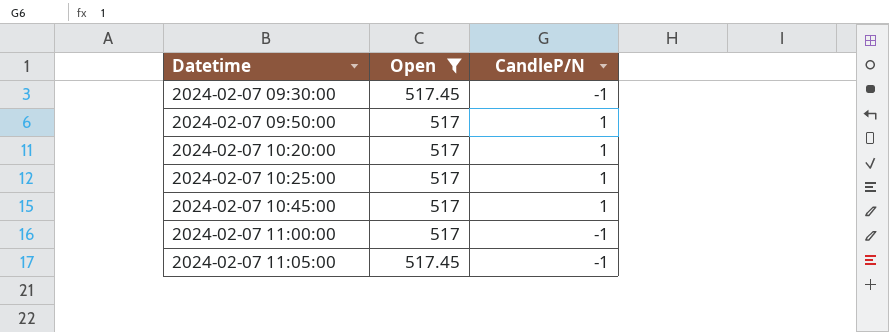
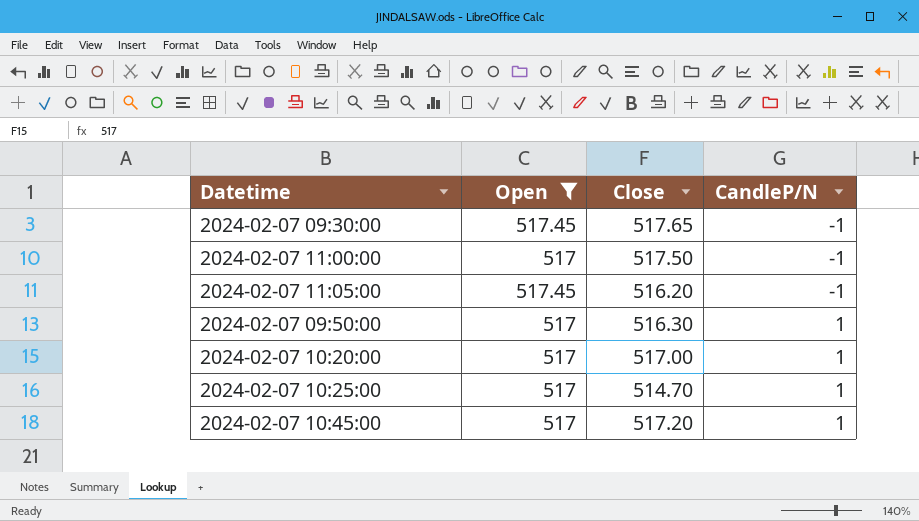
row order: Datetime ascending -> CandleP/N ascending
column Close | position: none -> 3

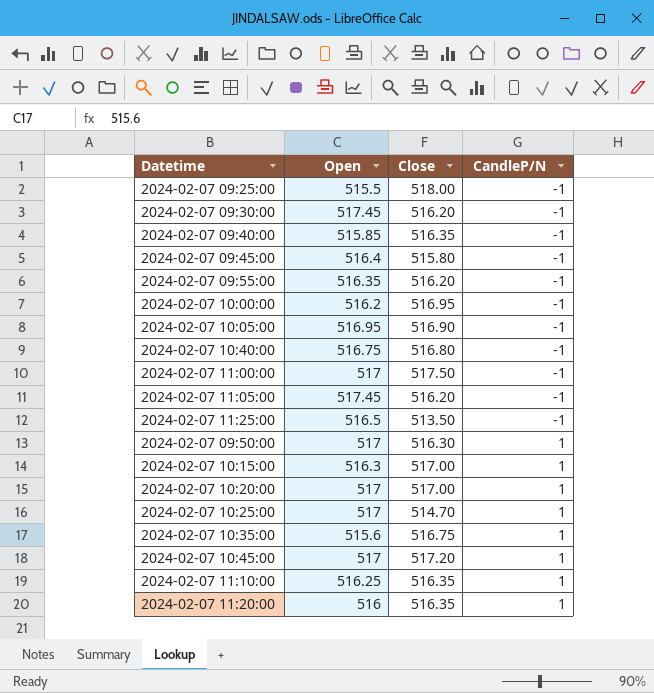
filter: Open >= 517 -> none
2024-02-07 09:30:00 | Close: 517.65 -> 516.20

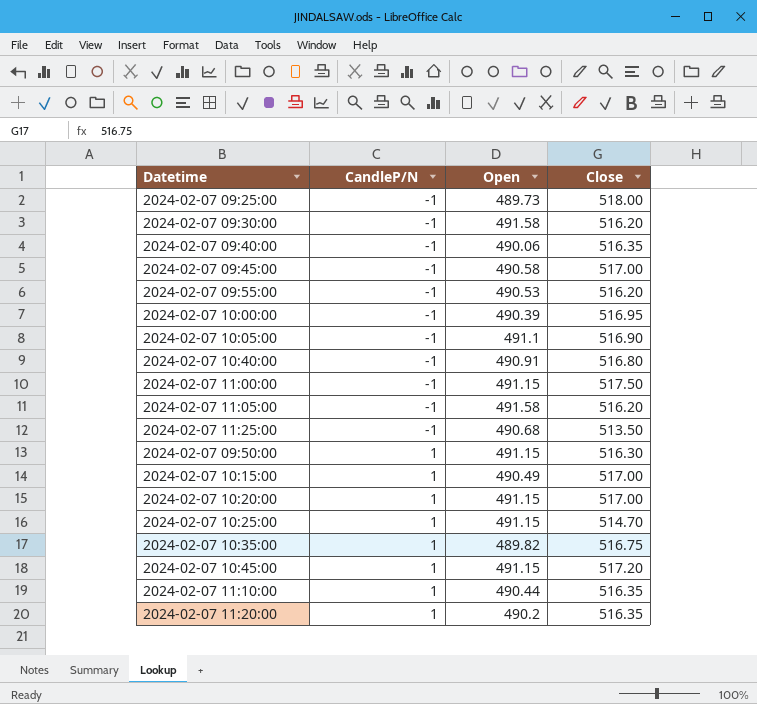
column CandleP/N | position: 4 -> 2
2024-02-07 09:25:00 | Open: 515.5 -> 489.73
2024-02-07 09:30:00 | Open: 517.45 -> 491.58
2024-02-07 09:40:00 | Open: 515.85 -> 490.06
2024-02-07 09:45:00 | Open: 516.4 -> 490.58
2024-02-07 09:45:00 | Close: 515.80 -> 517.00
2024-02-07 09:55:00 | Open: 516.35 -> 490.53
2024-02-07 10:00:00 | Open: 516.2 -> 490.39
2024-02-07 10:05:00 | Open: 516.95 -> 491.1
2024-02-07 10:40:00 | Open: 516.75 -> 490.91
2024-02-07 11:00:00 | Open: 517 -> 491.15
2024-02-07 11:05:00 | Open: 517.45 -> 491.58
2024-02-07 11:25:00 | Open: 516.5 -> 490.68
2024-02-07 09:50:00 | Open: 517 -> 491.15
2024-02-07 10:15:00 | Open: 516.3 -> 490.49
2024-02-07 10:20:00 | Open: 517 -> 491.15
2024-02-07 10:25:00 | Open: 517 -> 491.15
2024-02-07 10:35:00 | Open: 515.6 -> 489.82
2024-02-07 10:45:00 | Open: 517 -> 491.15
2024-02-07 11:10:00 | Open: 516.25 -> 490.44
2024-02-07 11:20:00 | Open: 516 -> 490.2

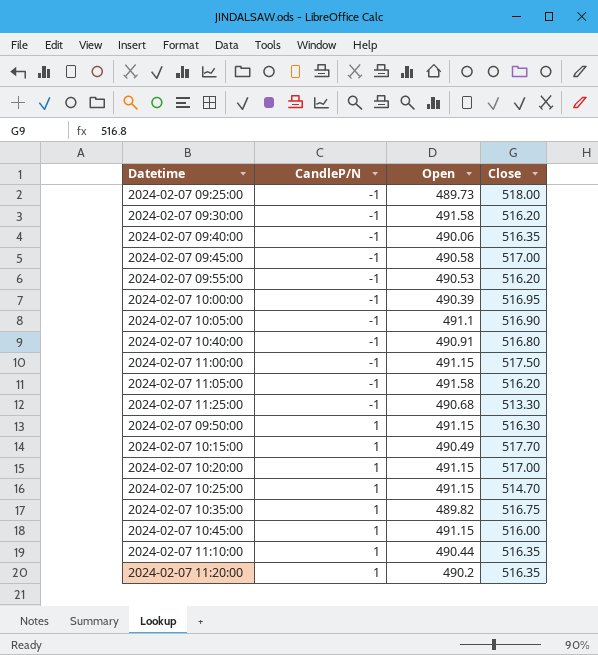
2024-02-07 11:25:00 | Close: 513.50 -> 513.30
2024-02-07 10:15:00 | Close: 517.00 -> 517.70
2024-02-07 10:45:00 | Close: 517.20 -> 516.00

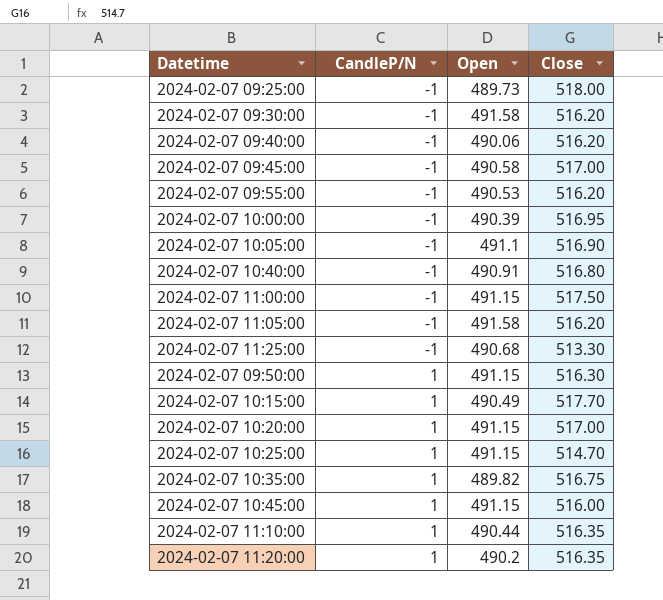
2024-02-07 09:40:00 | Close: 516.35 -> 516.20

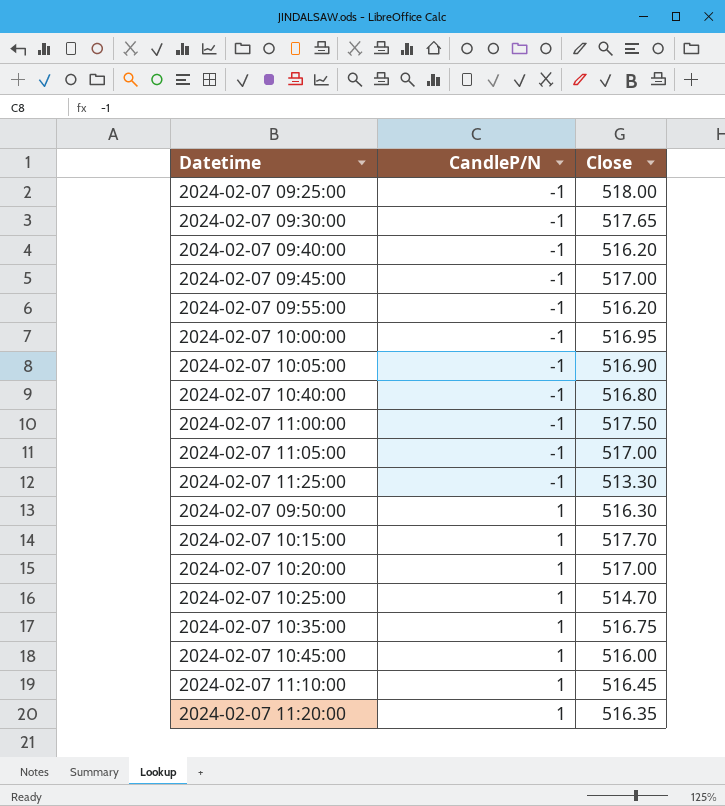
column Open | position: 3 -> none
2024-02-07 09:30:00 | Close: 516.20 -> 517.65
2024-02-07 11:05:00 | Close: 516.20 -> 517.00
2024-02-07 11:10:00 | Close: 516.35 -> 516.45

